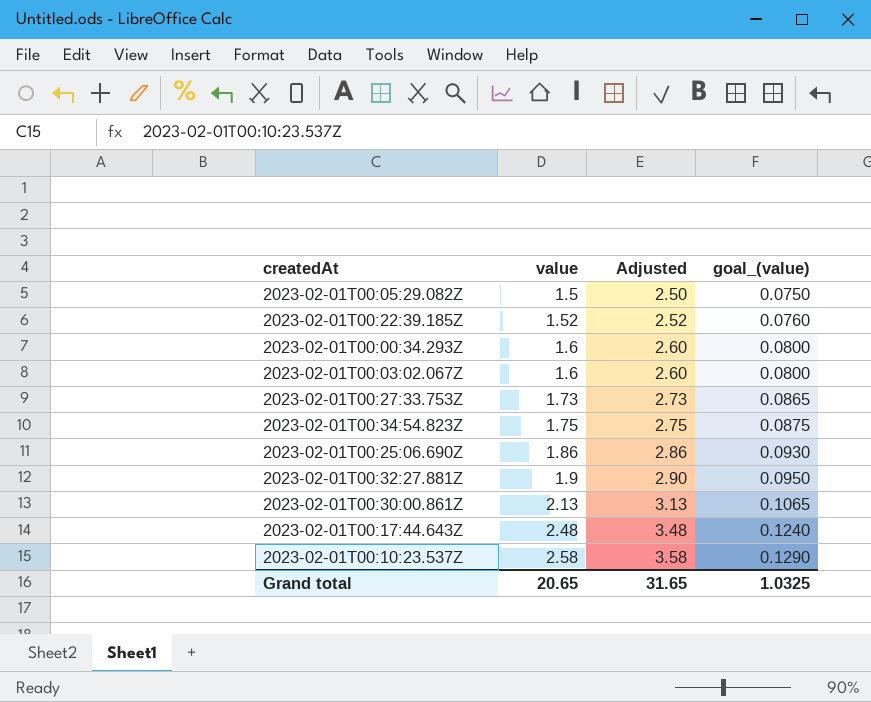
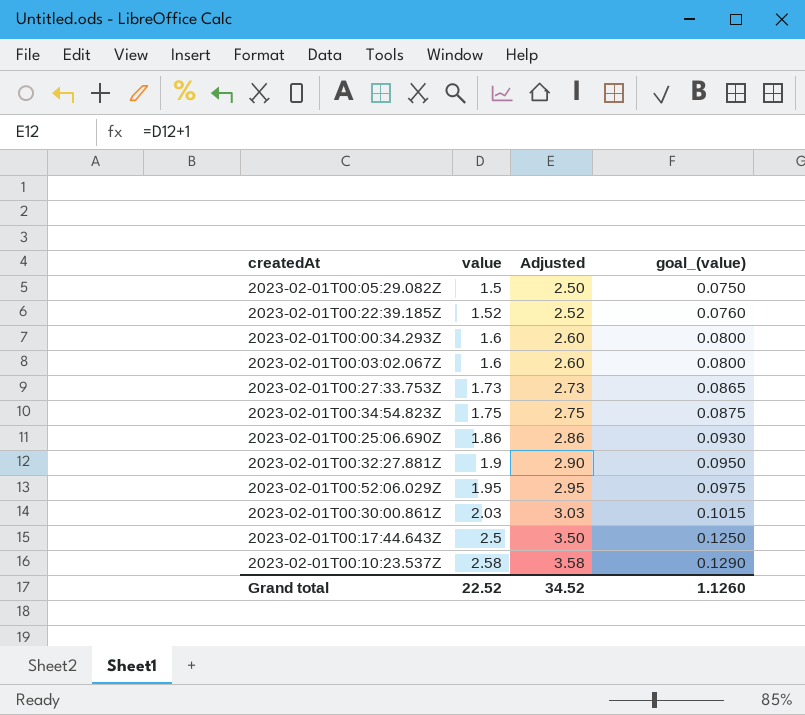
row 2023-02-01T00:52:06.029Z: none -> 1.95 | 2.95 | 0.0975
2023-02-01T00:30:00.861Z | value: 2.13 -> 2.03
2023-02-01T00:30:00.861Z | Adjusted: 3.13 -> 3.03
2023-02-01T00:30:00.861Z | goal_(value): 0.1065 -> 0.1015
2023-02-01T00:17:44.643Z | value: 2.48 -> 2.5
2023-02-01T00:17:44.643Z | Adjusted: 3.48 -> 3.50
2023-02-01T00:17:44.643Z | goal_(value): 0.1240 -> 0.1250
Grand total | value: 20.65 -> 22.52
Grand total | Adjusted: 31.65 -> 34.52
Grand total | goal_(value): 1.0325 -> 1.1260

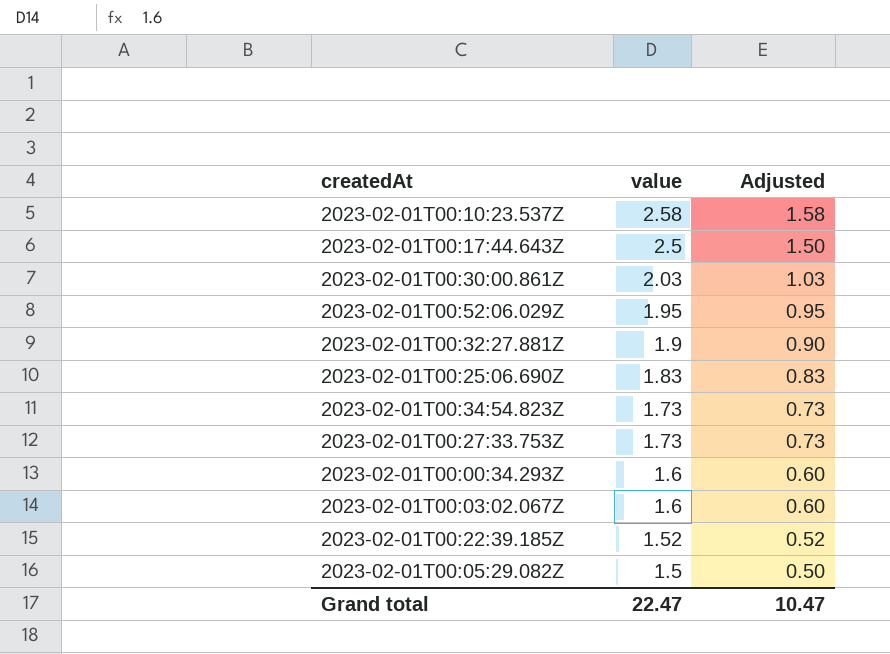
row order: value ascending -> value descending
column goal_(value) | formula: [value] * 0.05 -> none
column Adjusted | formula: [value] + 1 -> [value] - 1
2023-02-01T00:25:06.690Z | value: 1.86 -> 1.83
2023-02-01T00:34:54.823Z | value: 1.75 -> 1.73
Grand total | value: 22.52 -> 22.47
Grand total | Adjusted: 34.52 -> 10.47

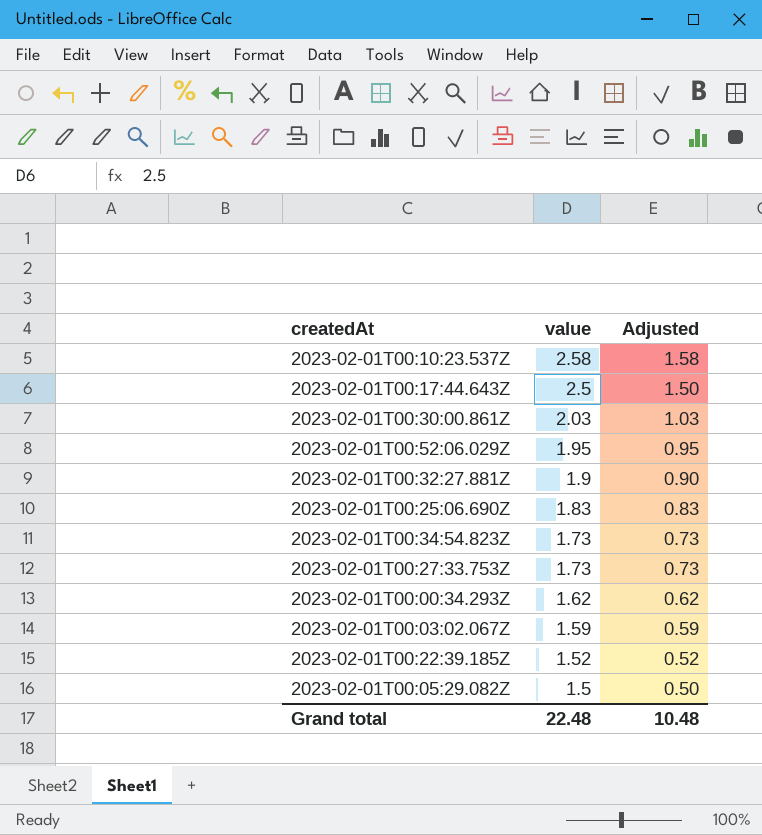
2023-02-01T00:00:34.293Z | value: 1.6 -> 1.62
2023-02-01T00:00:34.293Z | Adjusted: 0.60 -> 0.62
2023-02-01T00:03:02.067Z | value: 1.6 -> 1.59
2023-02-01T00:03:02.067Z | Adjusted: 0.60 -> 0.59
Grand total | value: 22.47 -> 22.48
Grand total | Adjusted: 10.47 -> 10.48

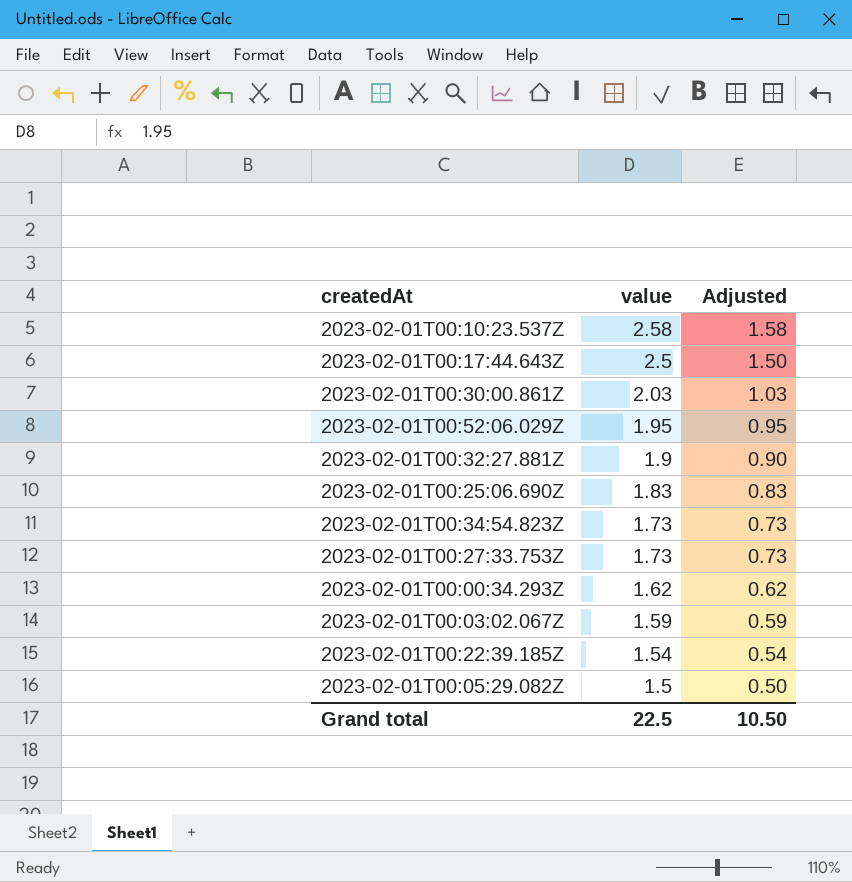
2023-02-01T00:22:39.185Z | value: 1.52 -> 1.54
2023-02-01T00:22:39.185Z | Adjusted: 0.52 -> 0.54
Grand total | value: 22.48 -> 22.5
Grand total | Adjusted: 10.48 -> 10.50

